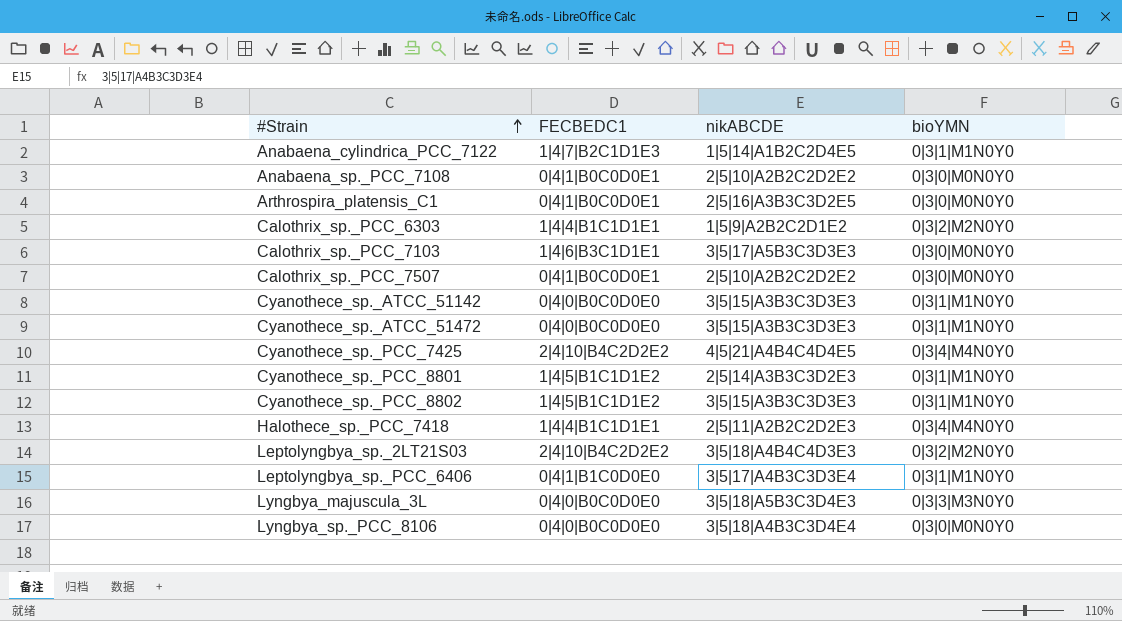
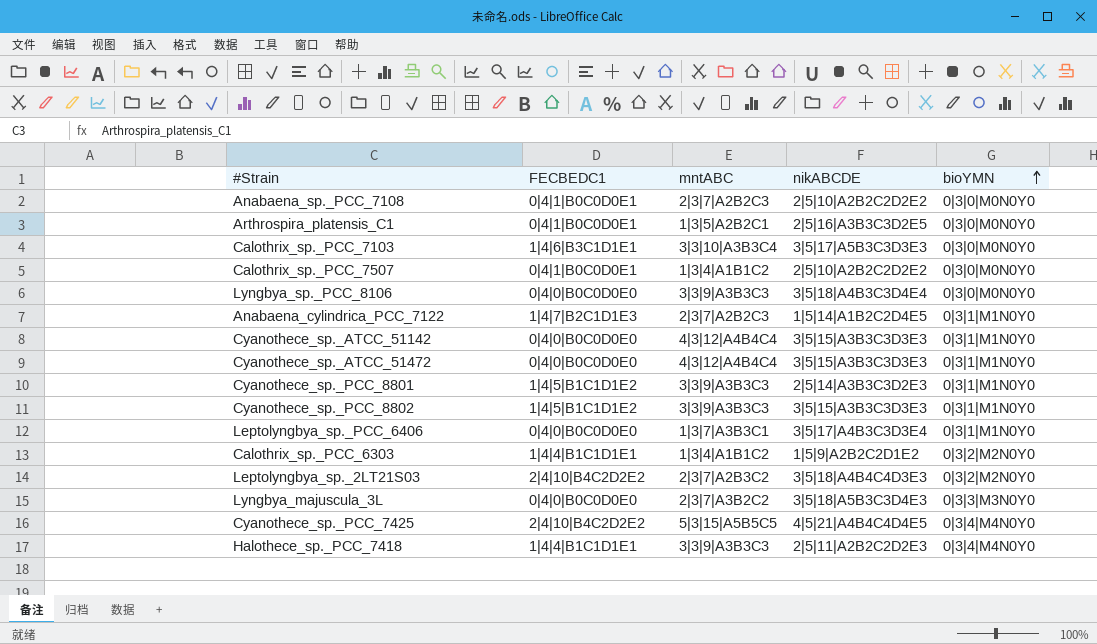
row order: #Strain ascending -> bioYMN ascending
column mntABC | position: none -> 3
Leptolyngbya_sp._PCC_6406 | FECBEDC1: 0|4|1|B1C0D0E0 -> 0|4|0|B0C0D0E0

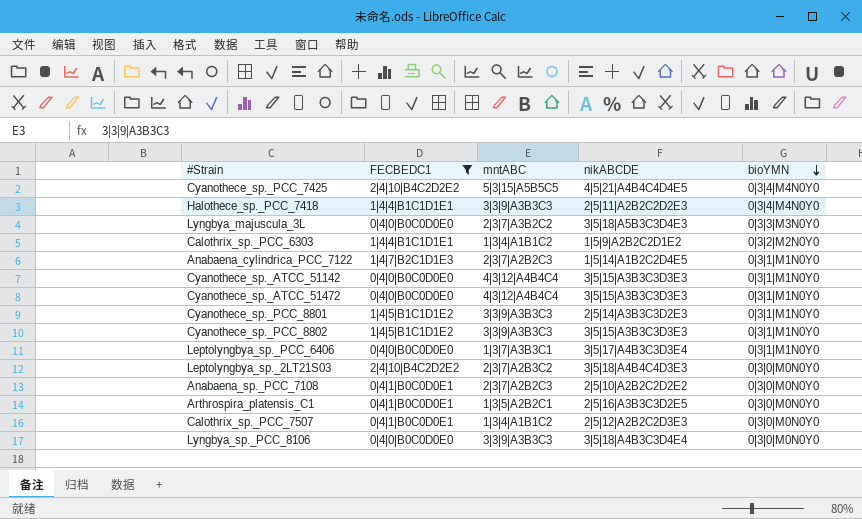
filter: none -> FECBEDC1 != 1|4|6|B3C1D1E1
row order: bioYMN ascending -> bioYMN descending
Leptolyngbya_sp._2LT21S03 | bioYMN: 0|3|2|M2N0Y0 -> 0|3|0|M0N0Y0
Calothrix_sp._PCC_7507 | nikABCDE: 2|5|10|A2B2C2D2E2 -> 2|5|12|A2B2C2D3E3

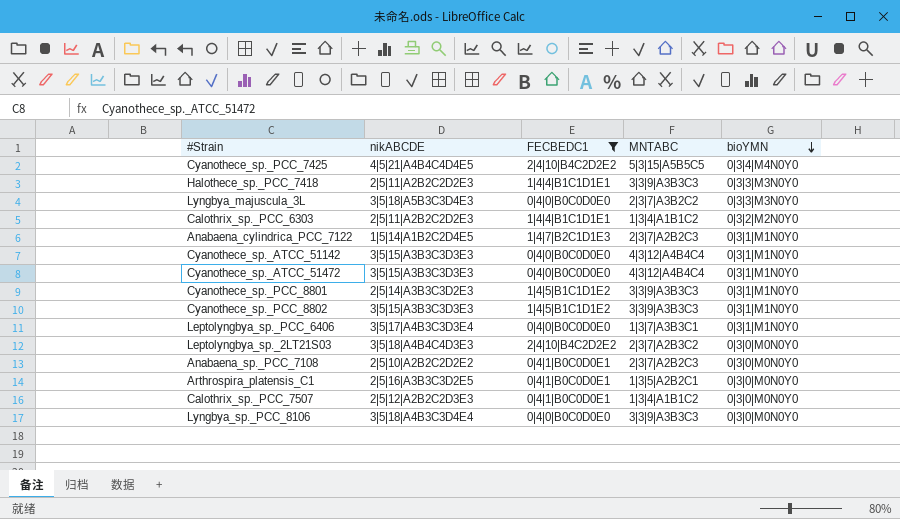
column nikABCDE | position: 4 -> 2
column name: mntABC -> MNTABC
Halothece_sp._PCC_7418 | bioYMN: 0|3|4|M4N0Y0 -> 0|3|3|M3N0Y0
Calothrix_sp._PCC_6303 | nikABCDE: 1|5|9|A2B2C2D1E2 -> 2|5|11|A2B2C2D2E3

